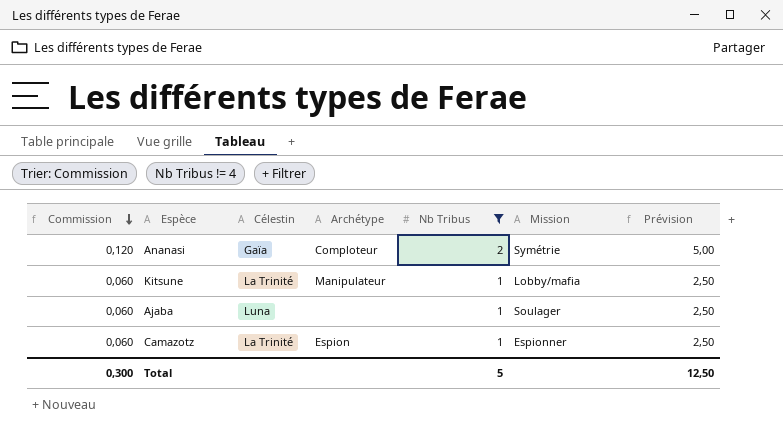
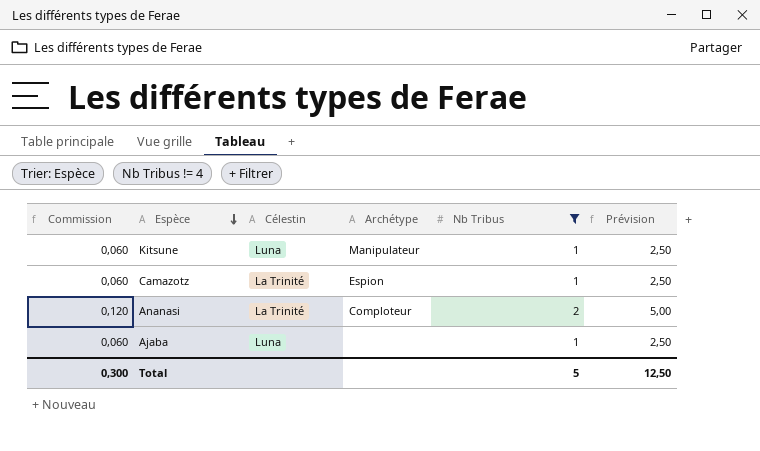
row order: Commission descending -> Espèce descending
column Mission | position: 6 -> none
Kitsune | Célestin: La Trinité -> Luna
Ananasi | Célestin: Gaïa -> La Trinité

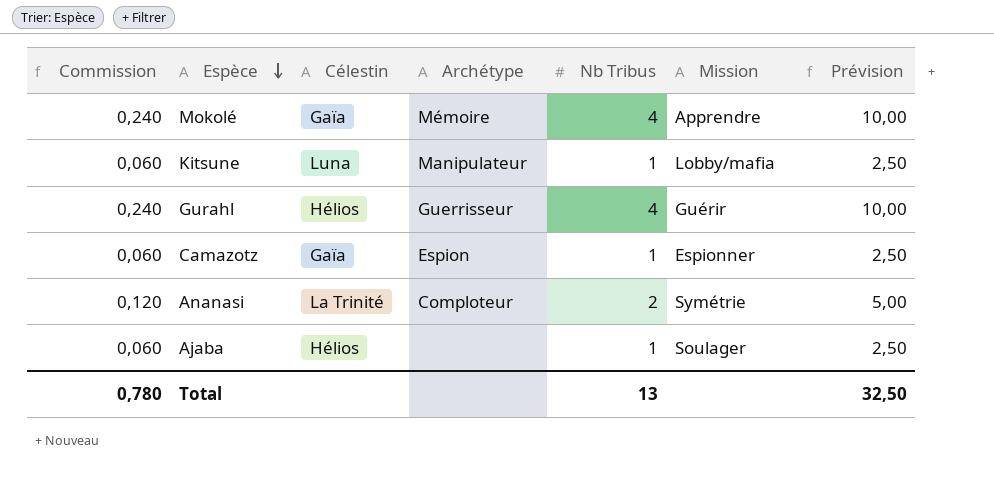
filter: Nb Tribus != 4 -> none
column Mission | position: none -> 6
Camazotz | Célestin: La Trinité -> Gaïa
Ajaba | Célestin: Luna -> Hélios
Total | Commission: 0,300 -> 0,780
Total | Nb Tribus: 5 -> 13
Total | Prévision: 12,50 -> 32,50

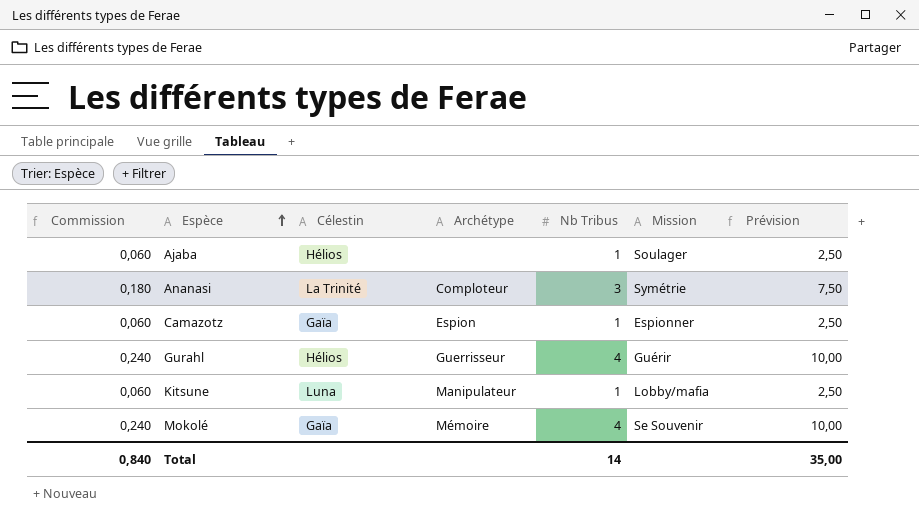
row order: Espèce descending -> Espèce ascending
Ananasi | Commission: 0,120 -> 0,180
Ananasi | Nb Tribus: 2 -> 3
Ananasi | Prévision: 5,00 -> 7,50
Mokolé | Mission: Apprendre -> Se Souvenir
Total | Commission: 0,780 -> 0,840
Total | Nb Tribus: 13 -> 14
Total | Prévision: 32,50 -> 35,00

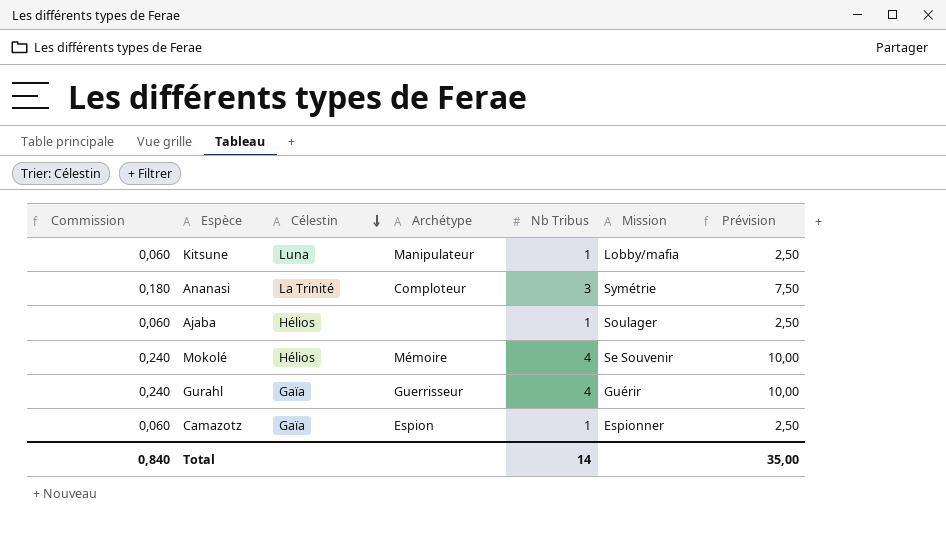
row order: Espèce ascending -> Célestin descending
Mokolé | Célestin: Gaïa -> Hélios
Gurahl | Célestin: Hélios -> Gaïa

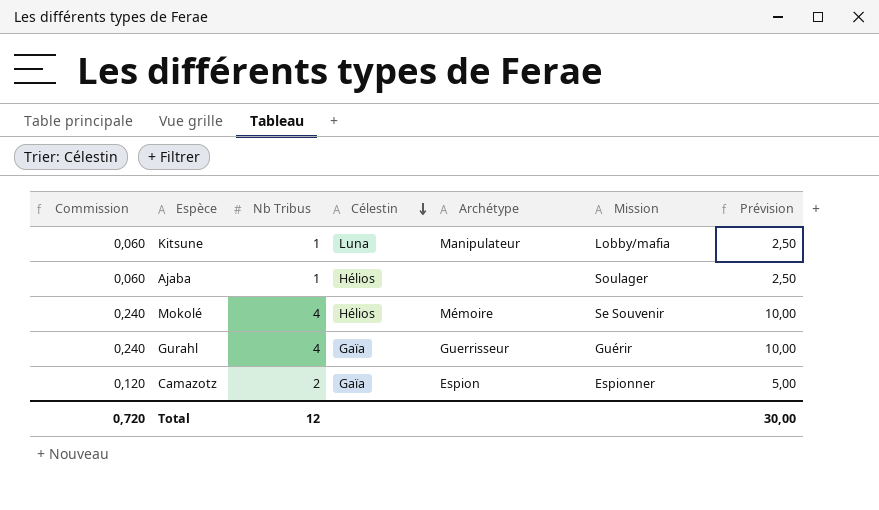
column Nb Tribus | position: 5 -> 3
row Ananasi: 0,180 | La Trinité | Comploteur | 3 | Symétrie | 7,50 -> none
Camazotz | Commission: 0,060 -> 0,120
Camazotz | Nb Tribus: 1 -> 2
Camazotz | Prévision: 2,50 -> 5,00
Total | Commission: 0,840 -> 0,720
Total | Nb Tribus: 14 -> 12
Total | Prévision: 35,00 -> 30,00

